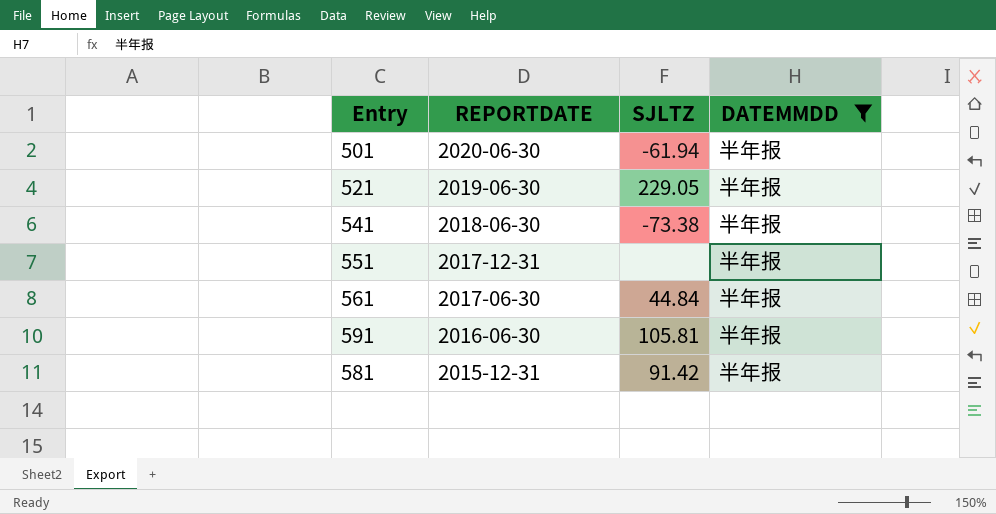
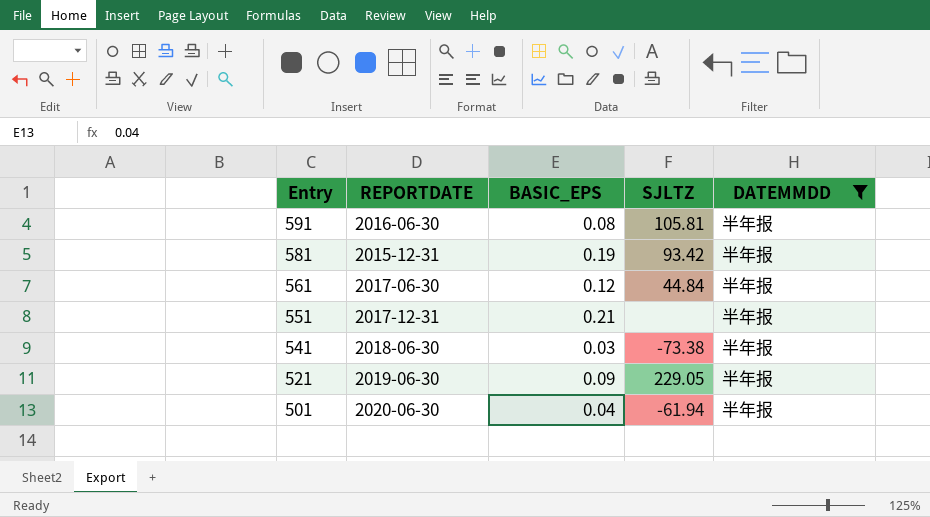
row order: REPORTDATE descending -> Entry descending
column BASIC_EPS | position: none -> 3
581 | SJLTZ: 91.42 -> 93.42

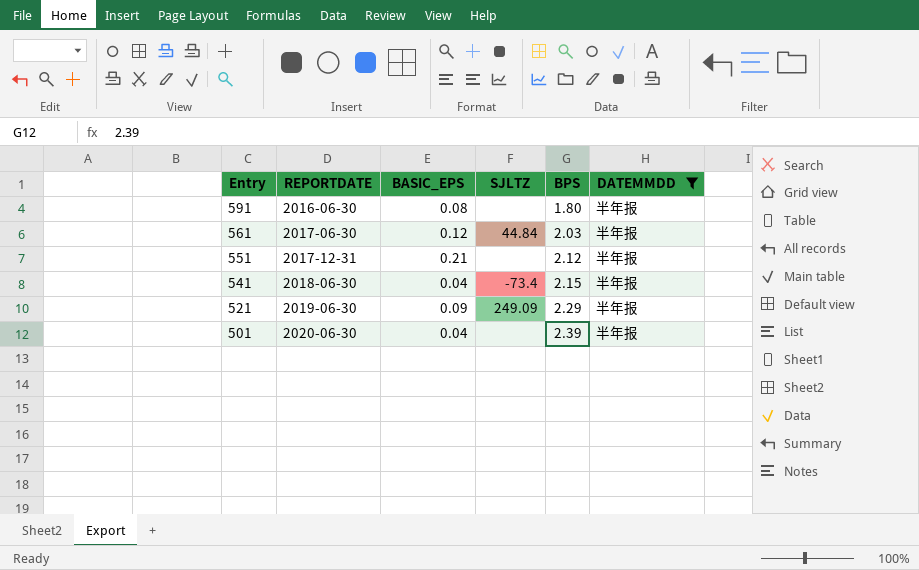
column BPS | position: none -> 5
row 581: 2015-12-31 | 0.19 | 93.42 | 半年报 -> none
591 | SJLTZ: 105.81 -> none
541 | BASIC_EPS: 0.03 -> 0.04
541 | SJLTZ: -73.38 -> -73.4
521 | SJLTZ: 229.05 -> 249.09
501 | SJLTZ: -61.94 -> none

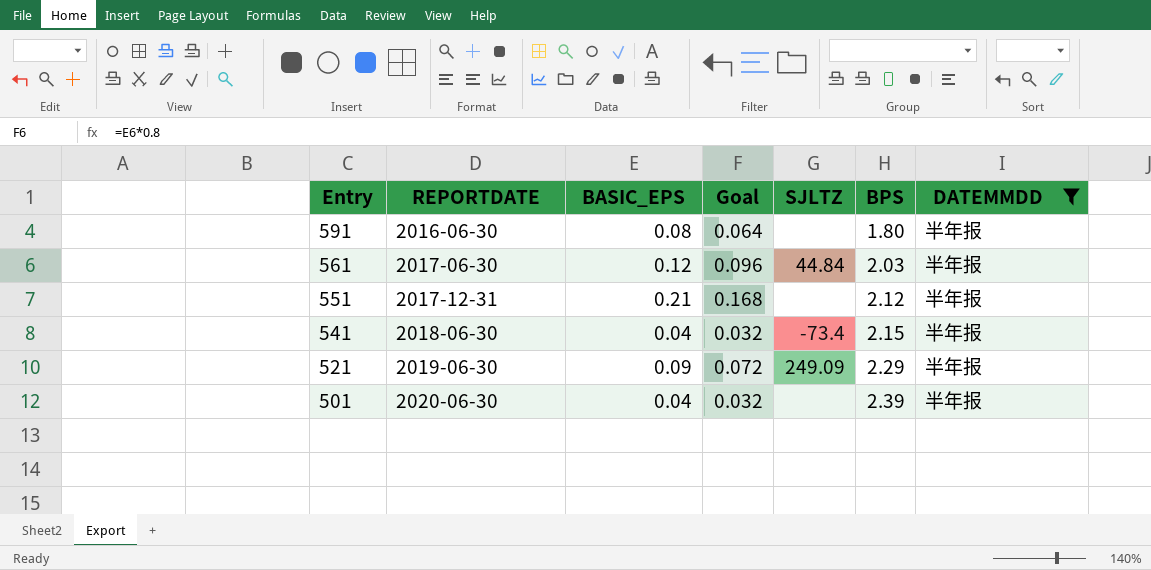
column Goal | formula: none -> [BASIC_EPS] * 0.8

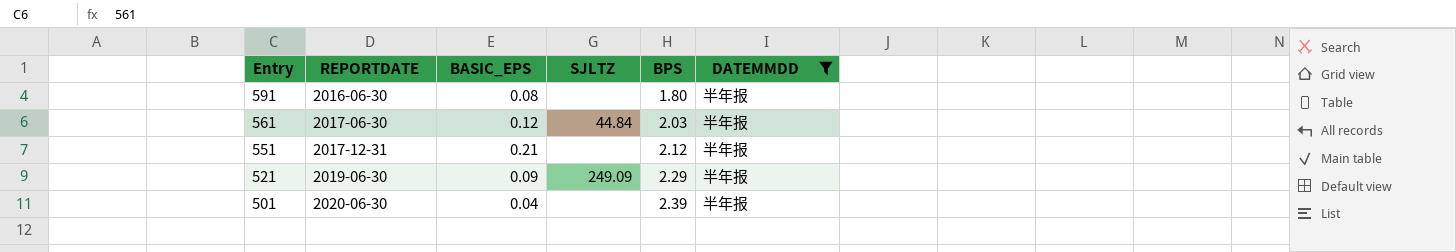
column Goal | formula: [BASIC_EPS] * 0.8 -> none
row 541: 2018-06-30 | 0.04 | 0.032 | -73.4 | 2.15 | 半年报 -> none

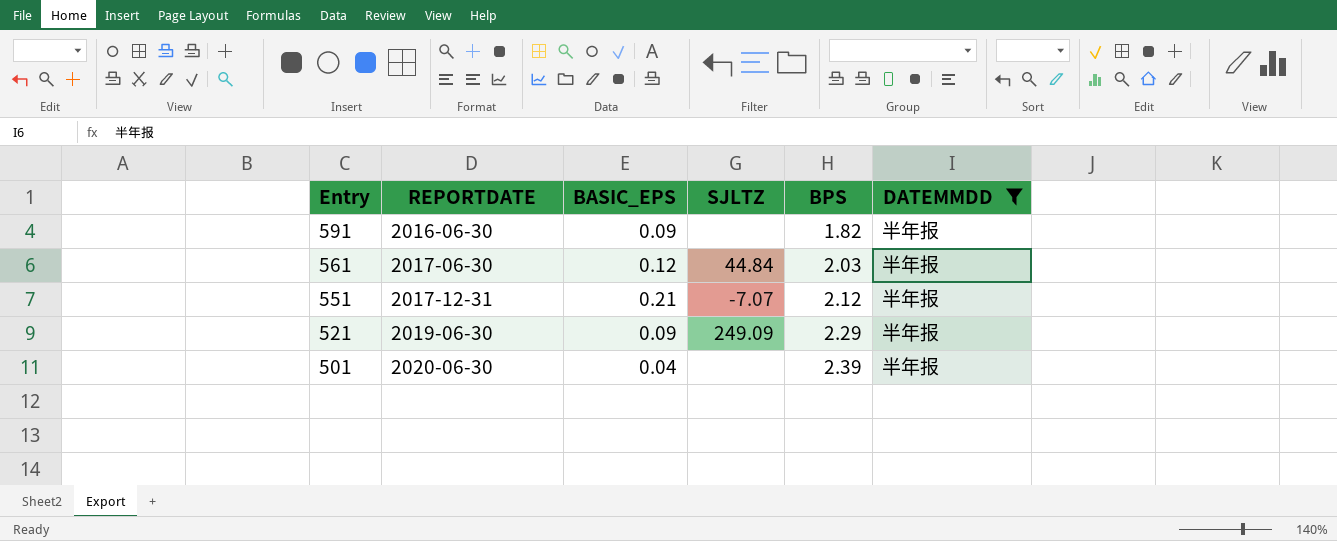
591 | BASIC_EPS: 0.08 -> 0.09
591 | BPS: 1.80 -> 1.82
551 | SJLTZ: none -> -7.07

